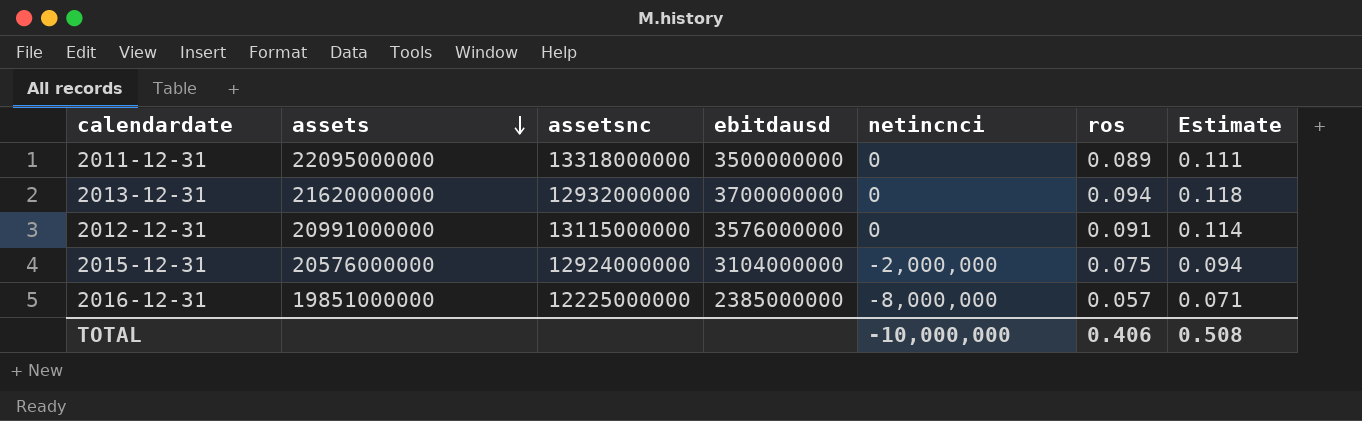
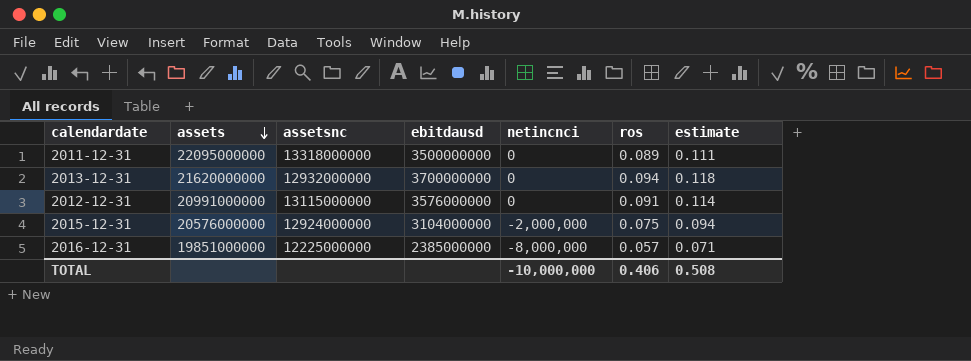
column name: Estimate -> estimate

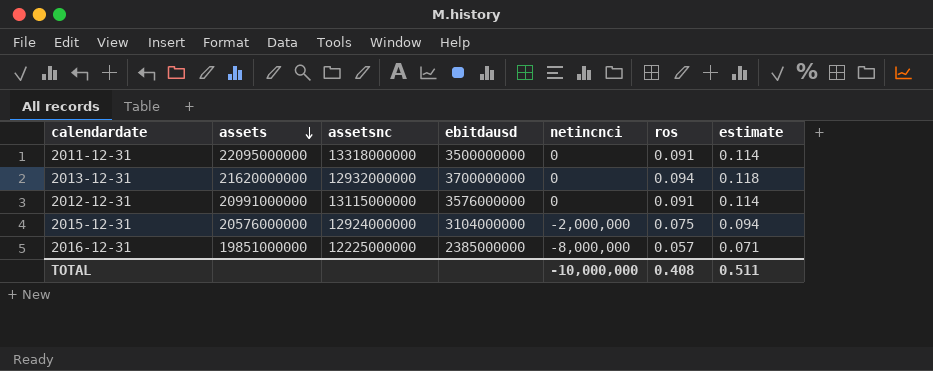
2011-12-31 | ros: 0.089 -> 0.091
2011-12-31 | estimate: 0.111 -> 0.114
TOTAL | ros: 0.406 -> 0.408
TOTAL | estimate: 0.508 -> 0.511

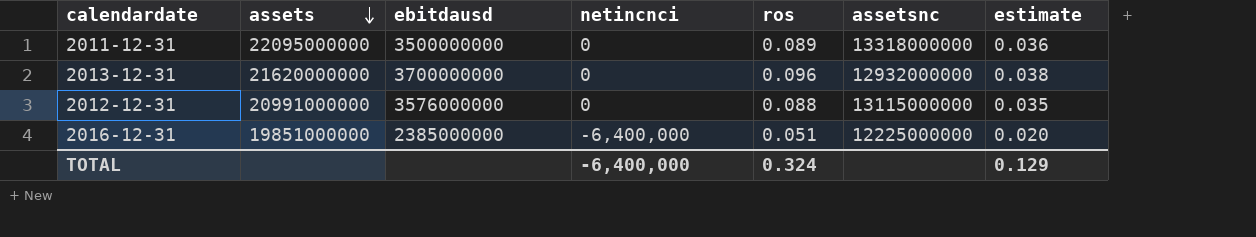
column assetsnc | position: 3 -> 6
column estimate | formula: [ros] * 1.25 -> [ros] * 0.4
row 2015-12-31: 20576000000 | 12924000000 | 3104000000 | -2,000,000 | 0.075 | 0.094 -> none
2011-12-31 | ros: 0.091 -> 0.089
2013-12-31 | ros: 0.094 -> 0.096
2012-12-31 | ros: 0.091 -> 0.088
2016-12-31 | netincnci: -8,000,000 -> -6,400,000
2016-12-31 | ros: 0.057 -> 0.051
TOTAL | netincnci: -10,000,000 -> -6,400,000
TOTAL | ros: 0.408 -> 0.324
TOTAL | estimate: 0.511 -> 0.129

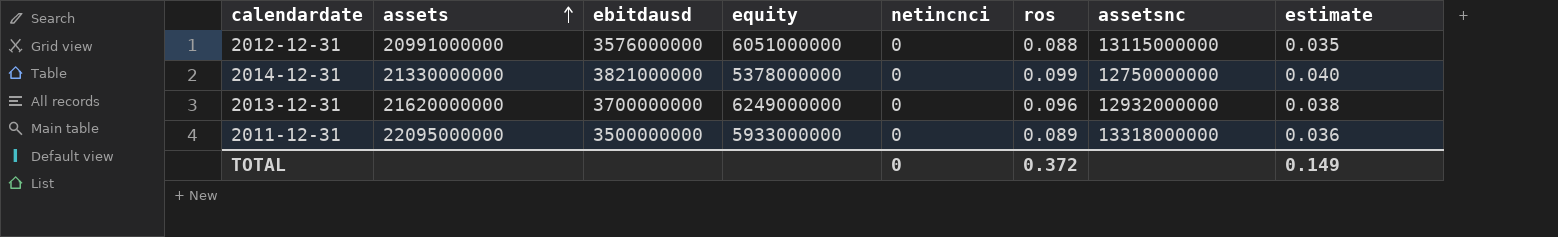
row order: assets descending -> assets ascending
column equity | position: none -> 4
row 2016-12-31: 19851000000 | 2385000000 | -6,400,000 | 0.051 | 12225000000 | 0.020 -> none
row 2014-12-31: none -> 21330000000 | 3821000000 | 5378000000 | 0 | 0.099 | 12750000000 | 0.040
TOTAL | netincnci: -6,400,000 -> 0
TOTAL | ros: 0.324 -> 0.372
TOTAL | estimate: 0.129 -> 0.149

